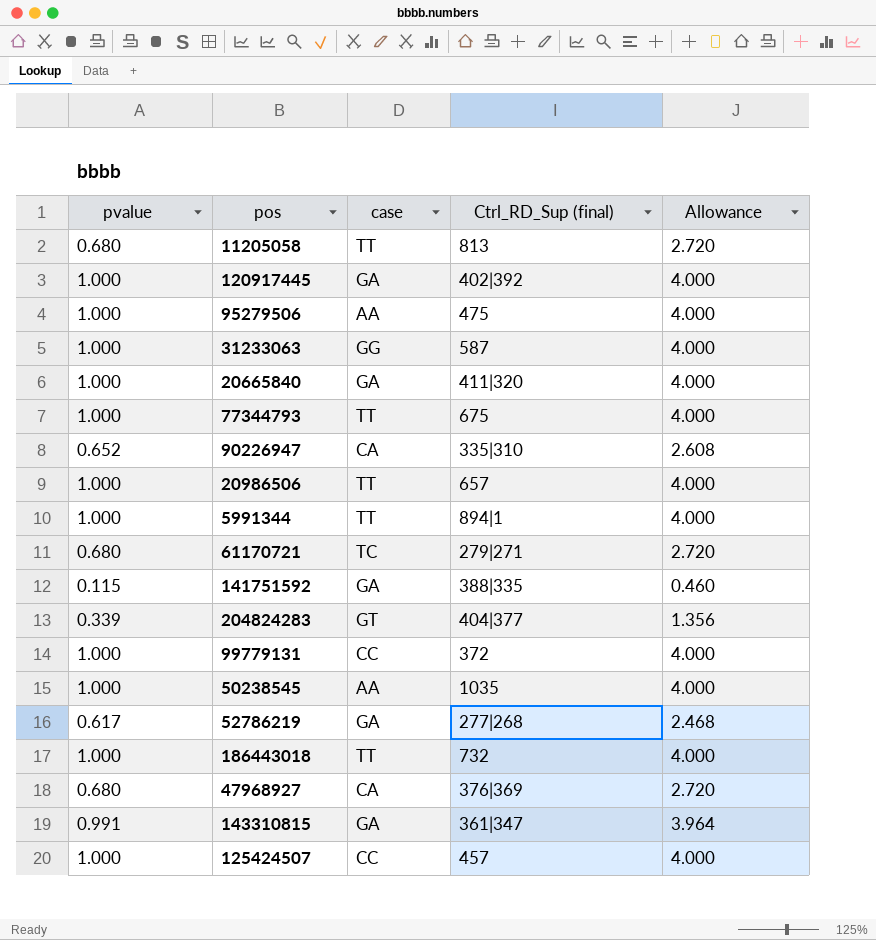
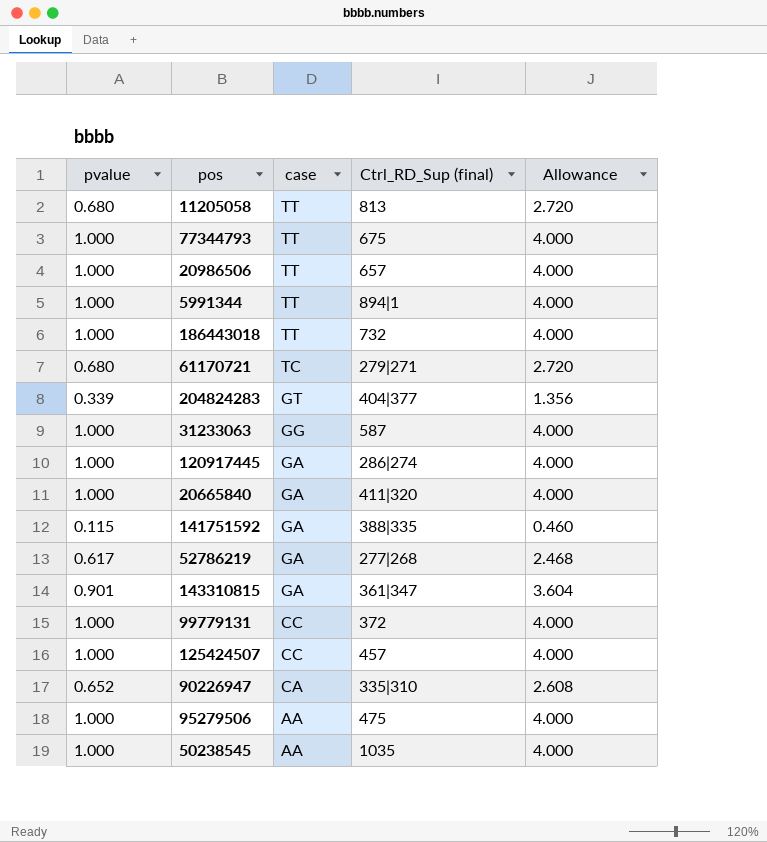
row order: none -> case descending
row 47968927: 0.680 | CA | 376|369 | 2.720 -> none
120917445 | Ctrl_RD_Sup (final): 402|392 -> 286|274
143310815 | pvalue: 0.991 -> 0.901
143310815 | Allowance: 3.964 -> 3.604

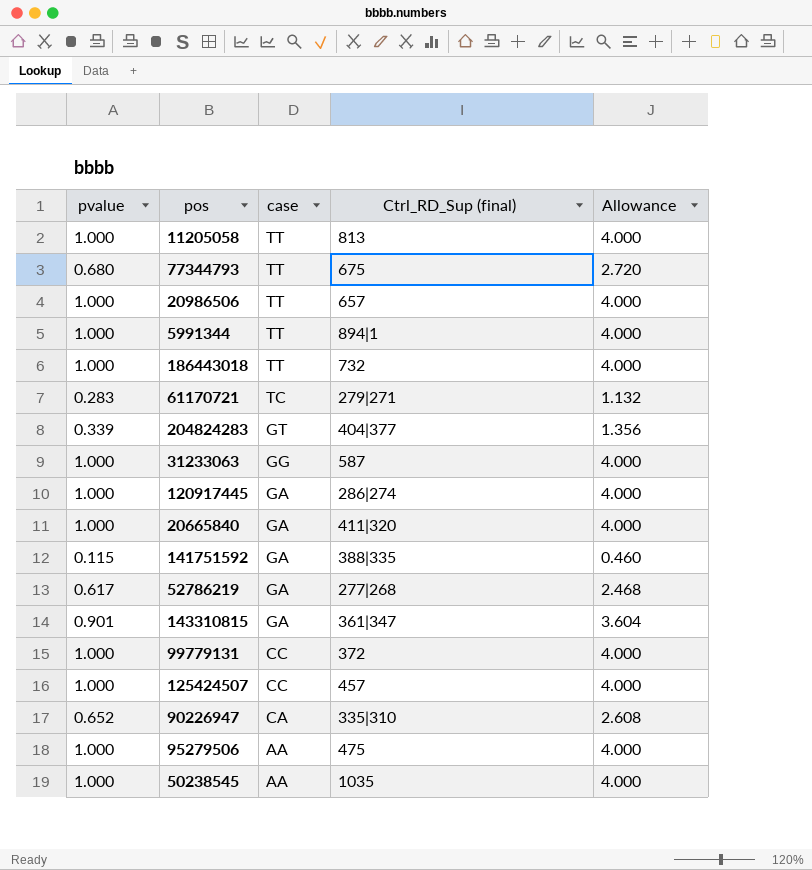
11205058 | pvalue: 0.680 -> 1.000
11205058 | Allowance: 2.720 -> 4.000
77344793 | pvalue: 1.000 -> 0.680
77344793 | Allowance: 4.000 -> 2.720
61170721 | pvalue: 0.680 -> 0.283
61170721 | Allowance: 2.720 -> 1.132

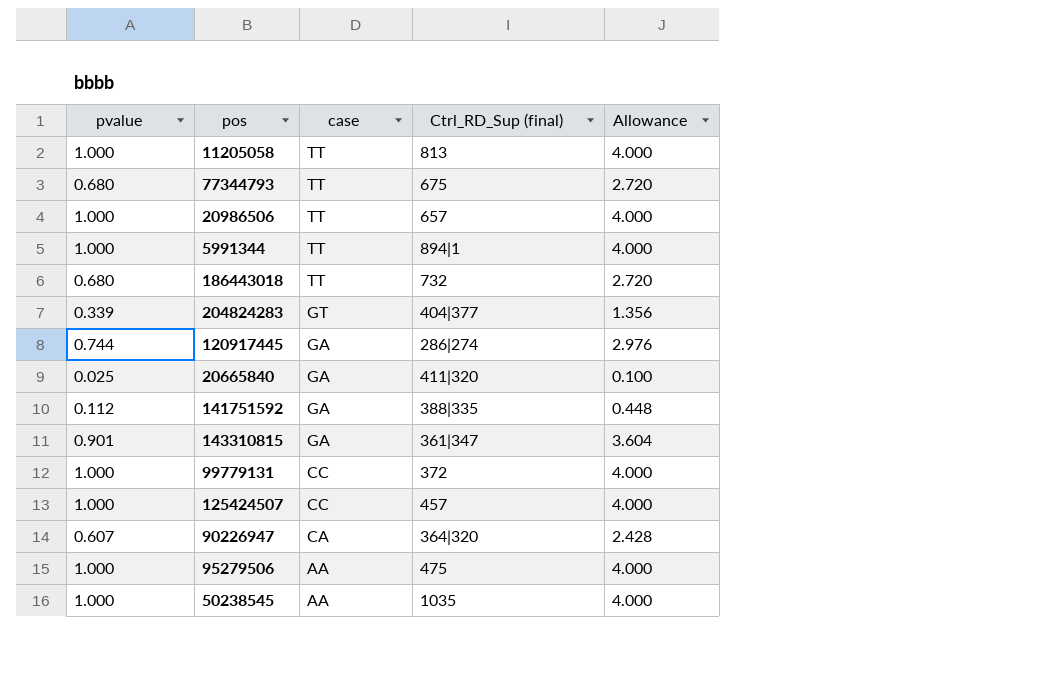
row 61170721: 0.283 | TC | 279|271 | 1.132 -> none
row 31233063: 1.000 | GG | 587 | 4.000 -> none
row 52786219: 0.617 | GA | 277|268 | 2.468 -> none
186443018 | pvalue: 1.000 -> 0.680
186443018 | Allowance: 4.000 -> 2.720
120917445 | pvalue: 1.000 -> 0.744
120917445 | Allowance: 4.000 -> 2.976
20665840 | pvalue: 1.000 -> 0.025
20665840 | Allowance: 4.000 -> 0.100
141751592 | pvalue: 0.115 -> 0.112
141751592 | Allowance: 0.460 -> 0.448
90226947 | pvalue: 0.652 -> 0.607
90226947 | Ctrl_RD_Sup (final): 335|310 -> 364|320
90226947 | Allowance: 2.608 -> 2.428

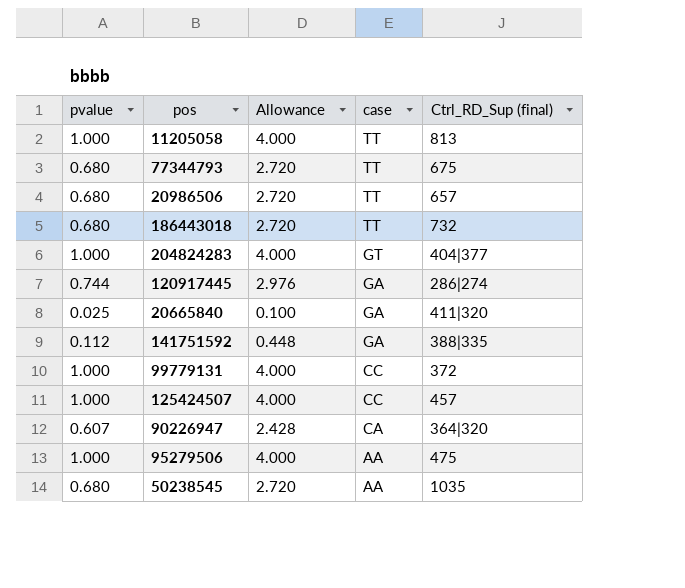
column Allowance | position: 5 -> 3
row 5991344: 1.000 | TT | 894|1 | 4.000 -> none
row 143310815: 0.901 | GA | 361|347 | 3.604 -> none
20986506 | pvalue: 1.000 -> 0.680
20986506 | Allowance: 4.000 -> 2.720
204824283 | pvalue: 0.339 -> 1.000
204824283 | Allowance: 1.356 -> 4.000
50238545 | pvalue: 1.000 -> 0.680
50238545 | Allowance: 4.000 -> 2.720

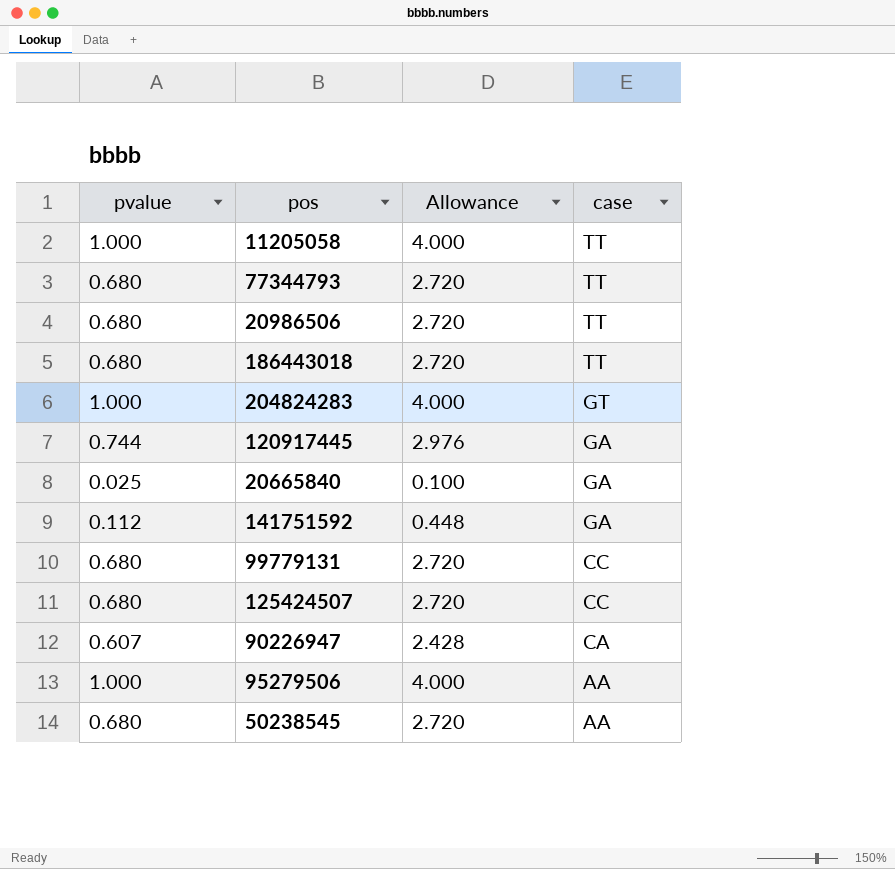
column Ctrl_RD_Sup (final) | position: 5 -> none
99779131 | pvalue: 1.000 -> 0.680
99779131 | Allowance: 4.000 -> 2.720
125424507 | pvalue: 1.000 -> 0.680
125424507 | Allowance: 4.000 -> 2.720

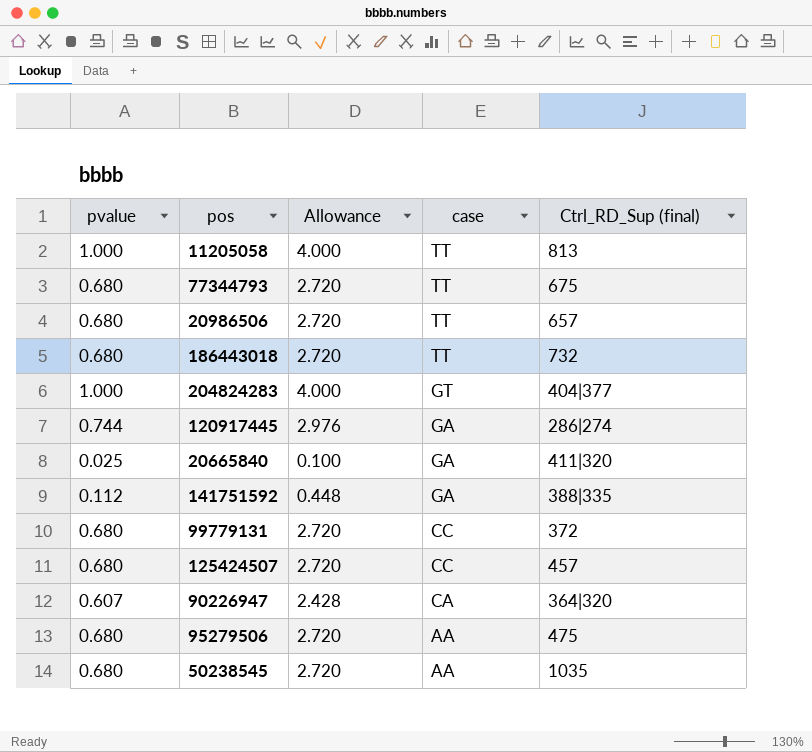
column Ctrl_RD_Sup (final) | position: none -> 5
95279506 | pvalue: 1.000 -> 0.680
95279506 | Allowance: 4.000 -> 2.720

